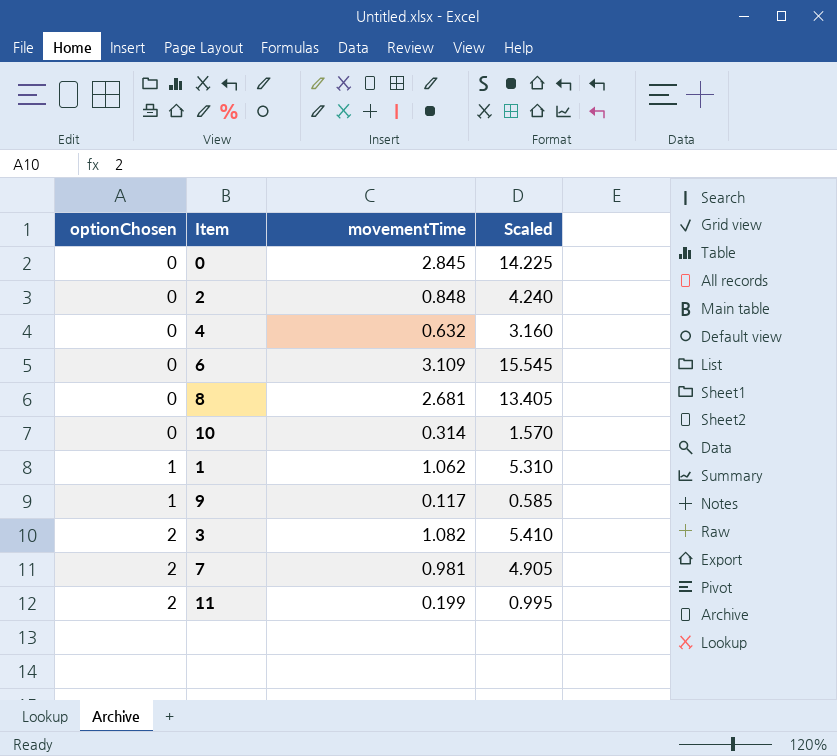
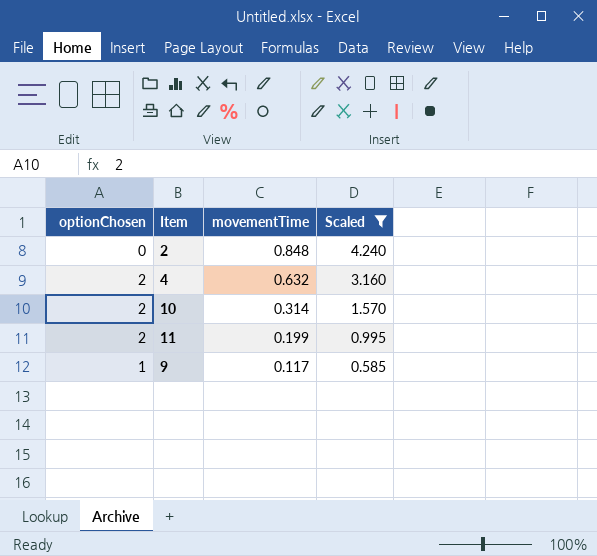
filter: none -> Scaled <= 4.240
row order: optionChosen ascending -> movementTime descending
4 | optionChosen: 0 -> 2
10 | optionChosen: 0 -> 2

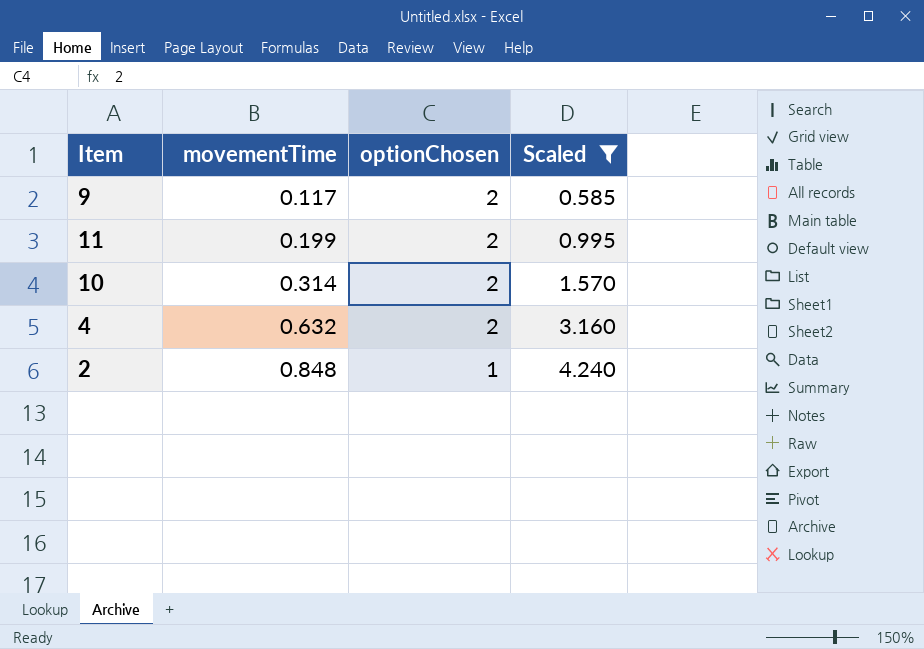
row order: movementTime descending -> movementTime ascending
column optionChosen | position: 1 -> 3
9 | optionChosen: 1 -> 2
2 | optionChosen: 0 -> 1

